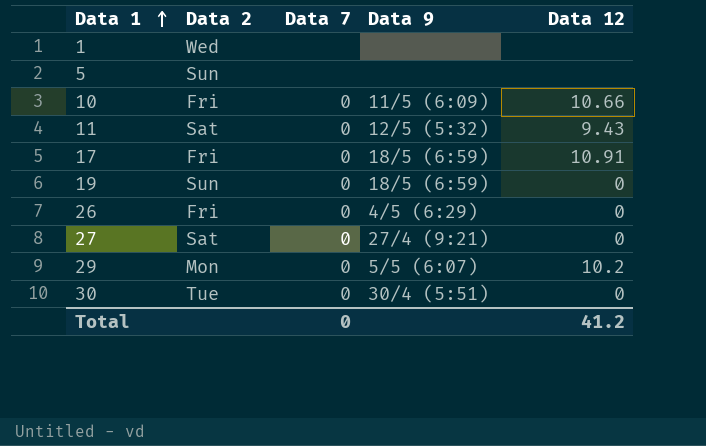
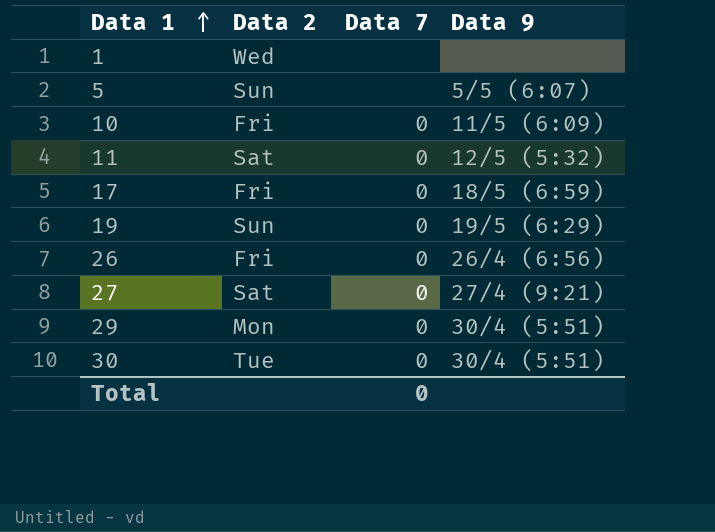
column Data 12 | position: 5 -> none
5 | Data 9: none -> 5/5 (6:07)
19 | Data 9: 18/5 (6:59) -> 19/5 (6:29)
26 | Data 9: 4/5 (6:29) -> 26/4 (6:56)
29 | Data 9: 5/5 (6:07) -> 30/4 (5:51)

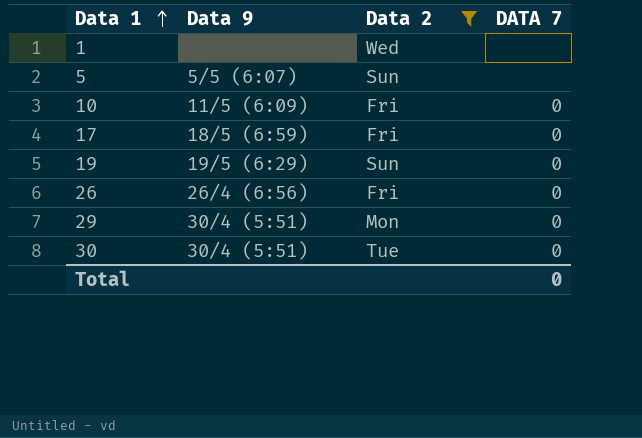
filter: none -> Data 2 != Sat
column Data 9 | position: 4 -> 2
column name: Data 7 -> DATA 7

